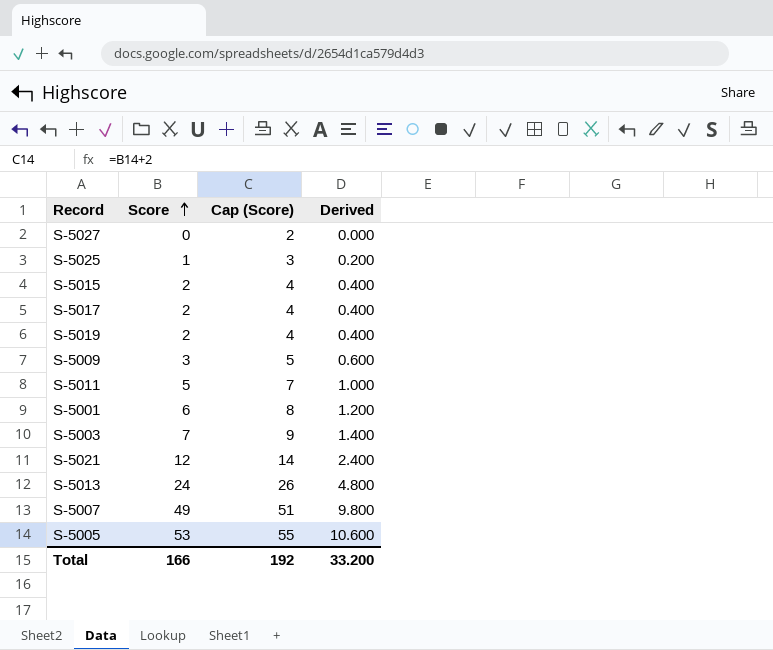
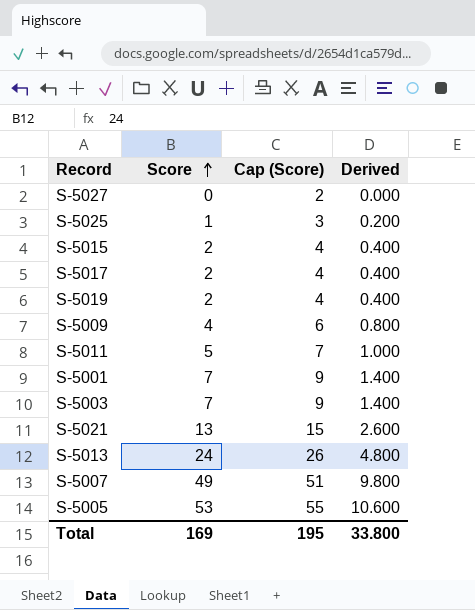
S-5009 | Score: 3 -> 4
S-5009 | Cap (Score): 5 -> 6
S-5009 | Derived: 0.600 -> 0.800
S-5001 | Score: 6 -> 7
S-5001 | Cap (Score): 8 -> 9
S-5001 | Derived: 1.200 -> 1.400
S-5021 | Score: 12 -> 13
S-5021 | Cap (Score): 14 -> 15
S-5021 | Derived: 2.400 -> 2.600
Total | Score: 166 -> 169
Total | Cap (Score): 192 -> 195
Total | Derived: 33.200 -> 33.800

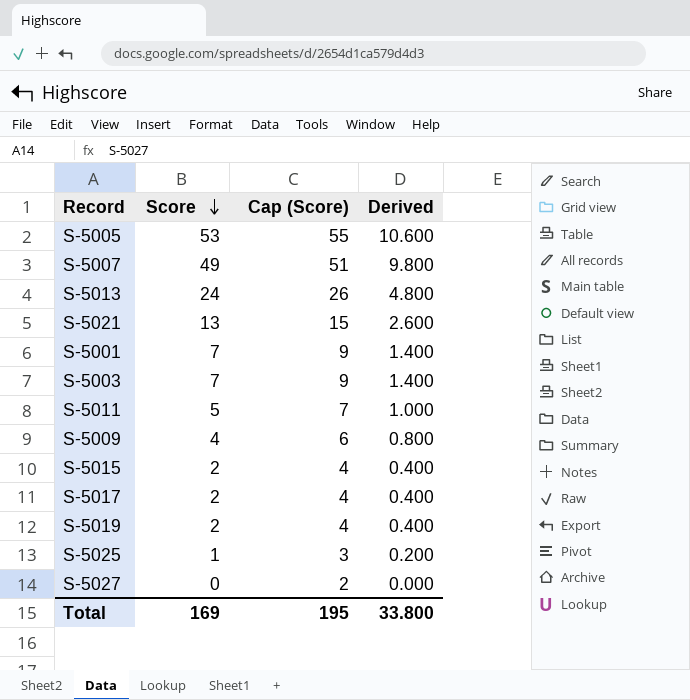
row order: Score ascending -> Score descending

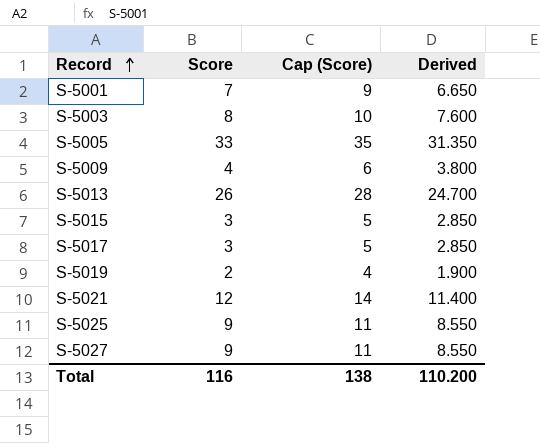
row order: Score descending -> Record ascending
column Derived | formula: [Score] * 0.2 -> [Score] * 0.95
row S-5007: 49 | 51 | 9.800 -> none
row S-5011: 5 | 7 | 1.000 -> none
S-5003 | Score: 7 -> 8
S-5003 | Cap (Score): 9 -> 10
S-5005 | Score: 53 -> 33
S-5005 | Cap (Score): 55 -> 35
S-5013 | Score: 24 -> 26
S-5013 | Cap (Score): 26 -> 28
S-5015 | Score: 2 -> 3
S-5015 | Cap (Score): 4 -> 5
S-5017 | Score: 2 -> 3
S-5017 | Cap (Score): 4 -> 5
S-5021 | Score: 13 -> 12
S-5021 | Cap (Score): 15 -> 14
S-5025 | Score: 1 -> 9
S-5025 | Cap (Score): 3 -> 11
S-5027 | Score: 0 -> 9
S-5027 | Cap (Score): 2 -> 11
Total | Score: 169 -> 116
Total | Cap (Score): 195 -> 138
Total | Derived: 33.800 -> 110.200

